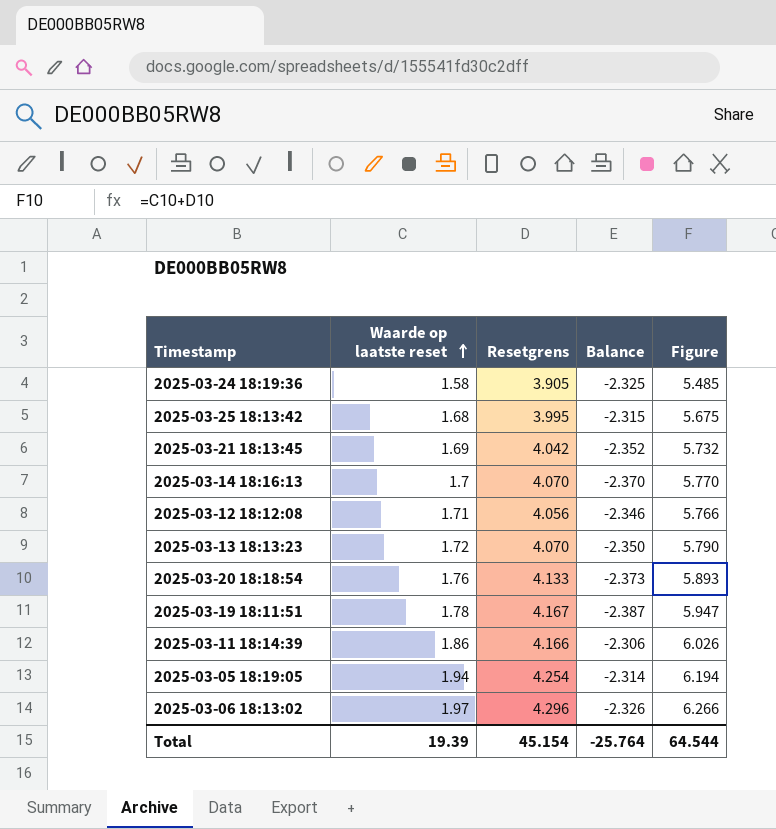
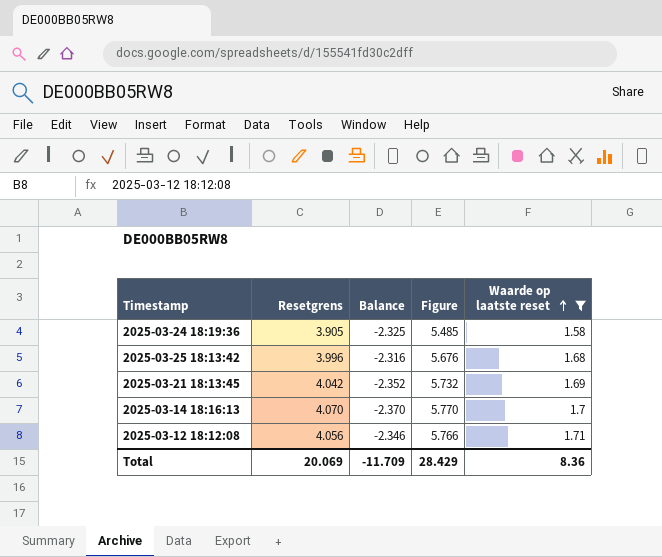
filter: none -> Waarde op laatste reset <= 1.71
column Waarde op laatste reset | position: 2 -> 5
2025-03-25 18:13:42 | Resetgrens: 3.995 -> 3.996
2025-03-25 18:13:42 | Balance: -2.315 -> -2.316
2025-03-25 18:13:42 | Figure: 5.675 -> 5.676
Total | Resetgrens: 45.154 -> 20.069
Total | Balance: -25.764 -> -11.709
Total | Figure: 64.544 -> 28.429
Total | Waarde op laatste reset: 19.39 -> 8.36

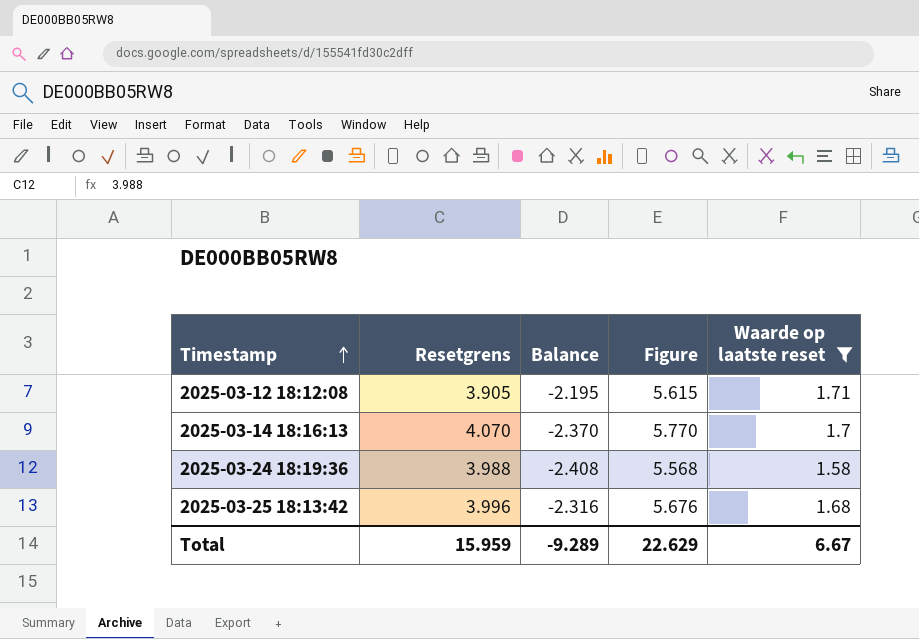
row order: Waarde op laatste reset ascending -> Timestamp ascending
row 2025-03-21 18:13:45: 4.042 | -2.352 | 5.732 | 1.69 -> none
2025-03-12 18:12:08 | Resetgrens: 4.056 -> 3.905
2025-03-12 18:12:08 | Balance: -2.346 -> -2.195
2025-03-12 18:12:08 | Figure: 5.766 -> 5.615
2025-03-24 18:19:36 | Resetgrens: 3.905 -> 3.988
2025-03-24 18:19:36 | Balance: -2.325 -> -2.408
2025-03-24 18:19:36 | Figure: 5.485 -> 5.568
Total | Resetgrens: 20.069 -> 15.959
Total | Balance: -11.709 -> -9.289
Total | Figure: 28.429 -> 22.629
Total | Waarde op laatste reset: 8.36 -> 6.67

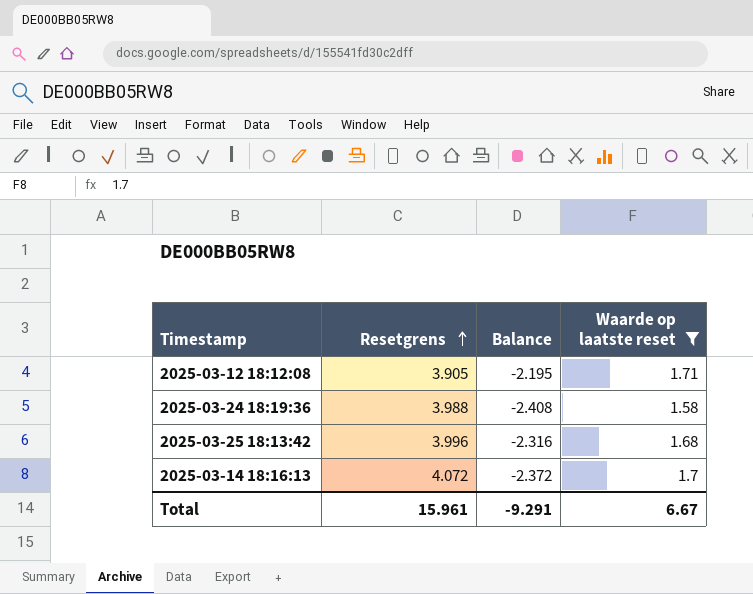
row order: Timestamp ascending -> Resetgrens ascending
column Figure | formula: [Resetgrens] + [Waarde op laatste reset] -> none
2025-03-14 18:16:13 | Resetgrens: 4.070 -> 4.072
2025-03-14 18:16:13 | Balance: -2.370 -> -2.372
Total | Resetgrens: 15.959 -> 15.961
Total | Balance: -9.289 -> -9.291

